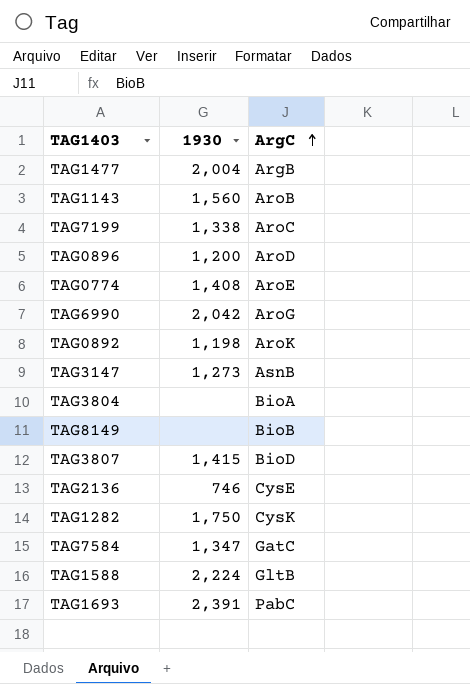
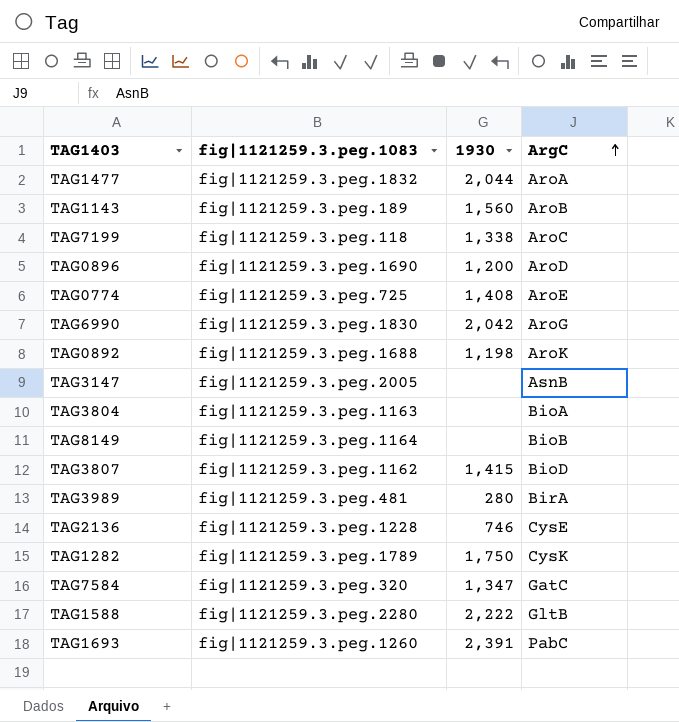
column fig|1121259.3.peg.1083 | position: none -> 2
TAG1477 | 1930: 2,004 -> 2,044
TAG1477 | ArgC: ArgB -> AroA
TAG3147 | 1930: 1,273 -> none
row TAG3989: none -> fig|1121259.3.peg.481 | 280 | BirA
TAG1588 | 1930: 2,224 -> 2,222

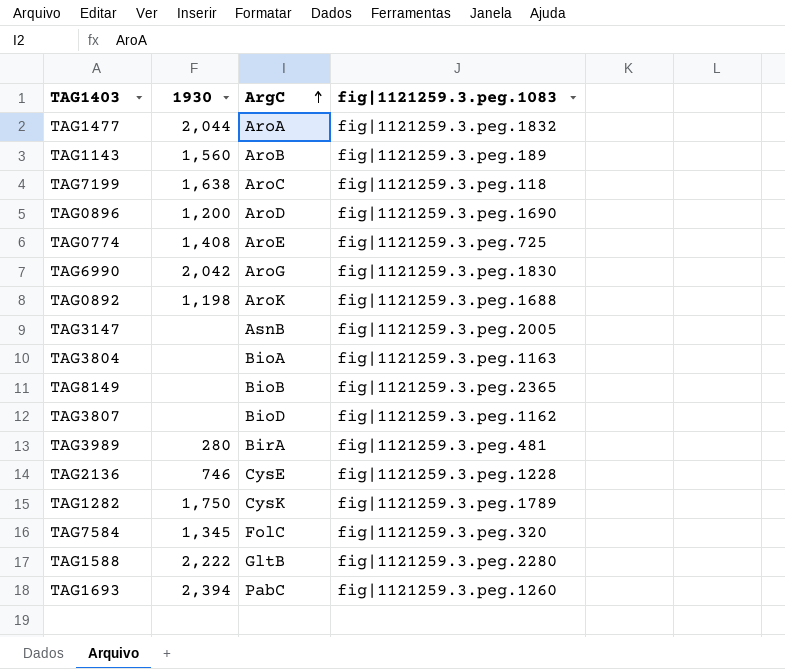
column fig|1121259.3.peg.1083 | position: 2 -> 4
TAG7199 | 1930: 1,338 -> 1,638
TAG8149 | fig|1121259.3.peg.1083: fig|1121259.3.peg.1164 -> fig|1121259.3.peg.2365
TAG3807 | 1930: 1,415 -> none
TAG7584 | 1930: 1,347 -> 1,345
TAG7584 | ArgC: GatC -> FolC
TAG1693 | 1930: 2,391 -> 2,394

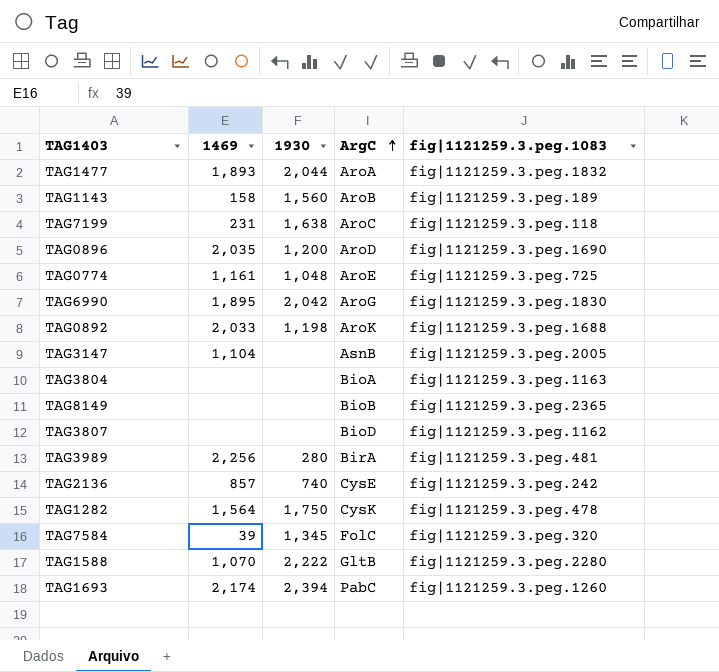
column 1469 | position: none -> 2
TAG0774 | 1930: 1,408 -> 1,048
TAG2136 | 1930: 746 -> 740
TAG2136 | fig|1121259.3.peg.1083: fig|1121259.3.peg.1228 -> fig|1121259.3.peg.242
TAG1282 | fig|1121259.3.peg.1083: fig|1121259.3.peg.1789 -> fig|1121259.3.peg.478

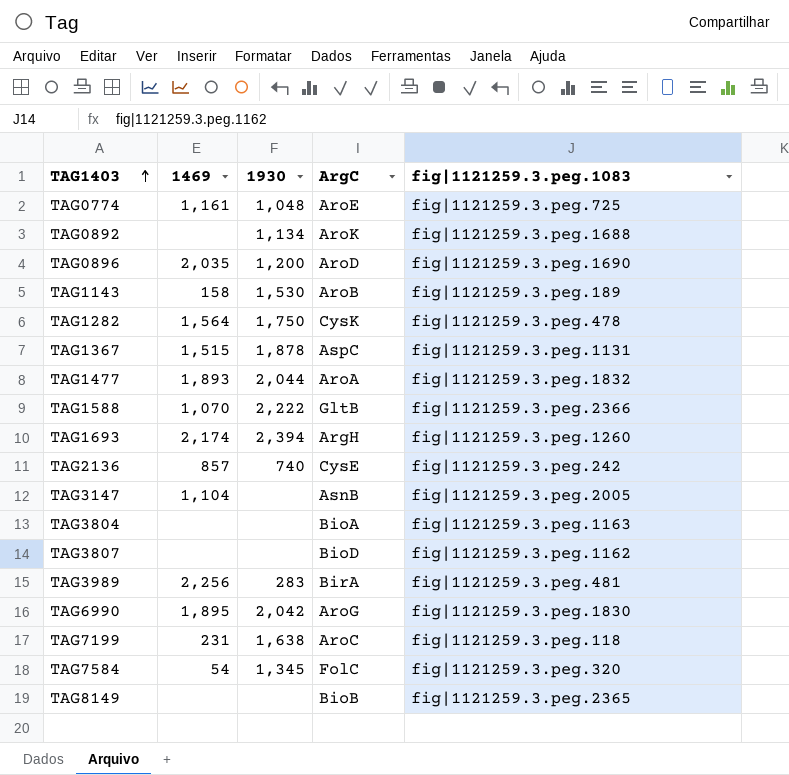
row order: ArgC ascending -> TAG1403 ascending
TAG0892 | 1469: 2,033 -> none
TAG0892 | 1930: 1,198 -> 1,134
TAG1143 | 1930: 1,560 -> 1,530
row TAG1367: none -> 1,515 | 1,878 | AspC | fig|1121259.3.peg.1131
TAG1588 | fig|1121259.3.peg.1083: fig|1121259.3.peg.2280 -> fig|1121259.3.peg.2366
TAG1693 | ArgC: PabC -> ArgH
TAG3989 | 1930: 280 -> 283
TAG7584 | 1469: 39 -> 54

